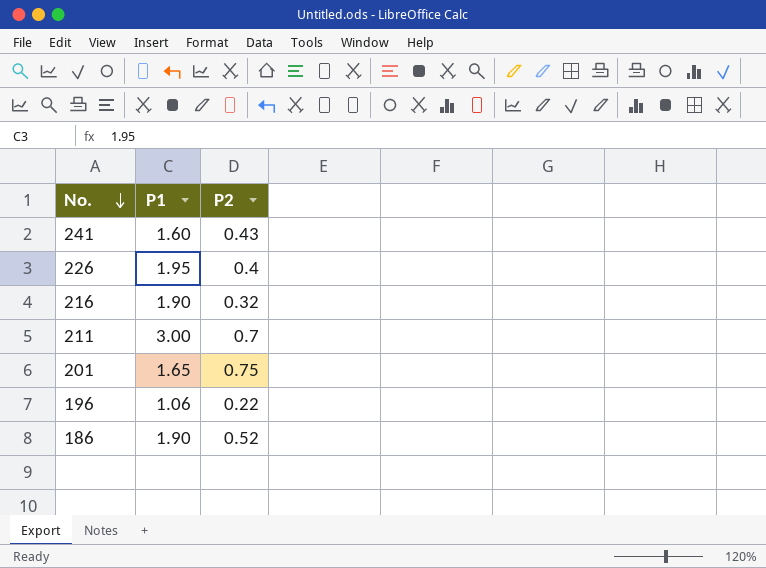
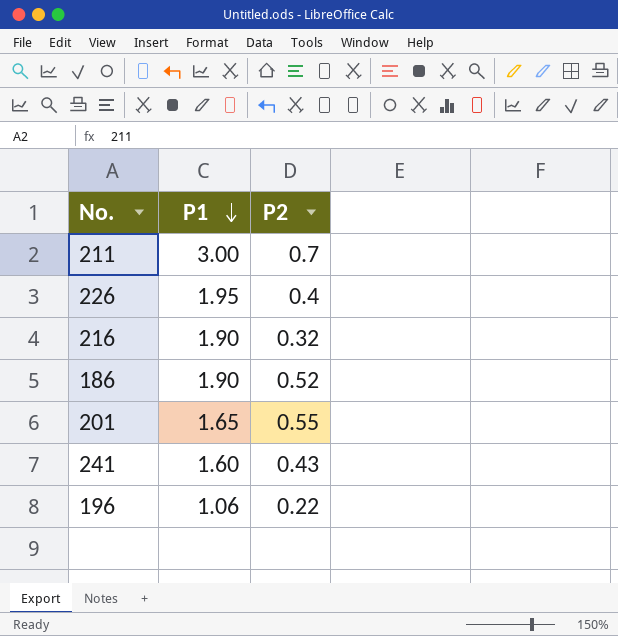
row order: No. descending -> P1 descending
201 | P2: 0.75 -> 0.55

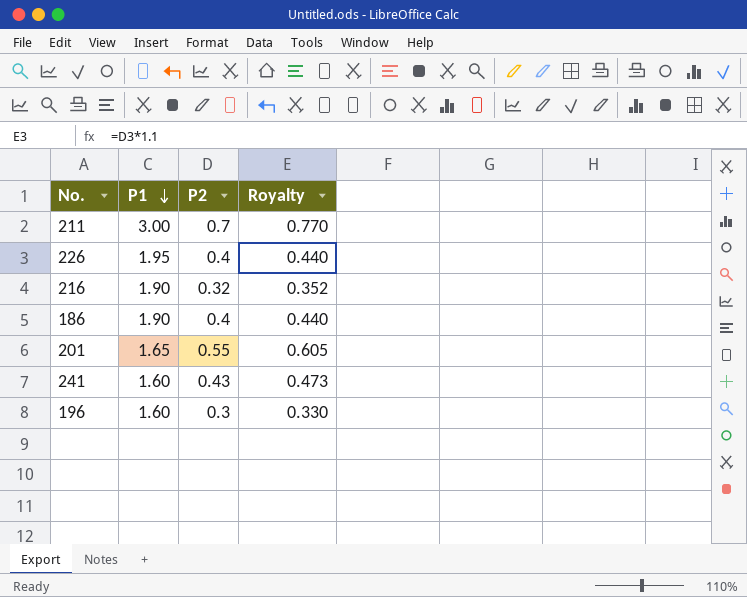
column Royalty | formula: none -> [P2] * 1.1
186 | P2: 0.52 -> 0.4
196 | P1: 1.06 -> 1.60
196 | P2: 0.22 -> 0.3

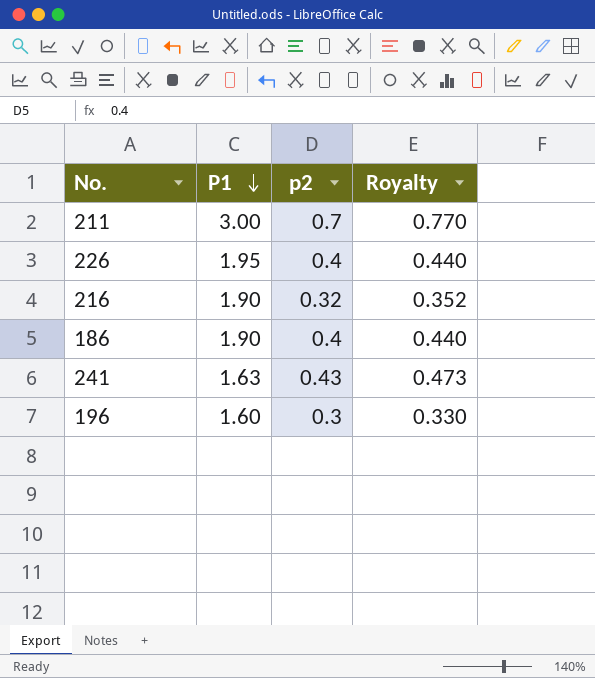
column name: P2 -> p2
row 201: 1.65 | 0.55 | 0.605 -> none
241 | P1: 1.60 -> 1.63

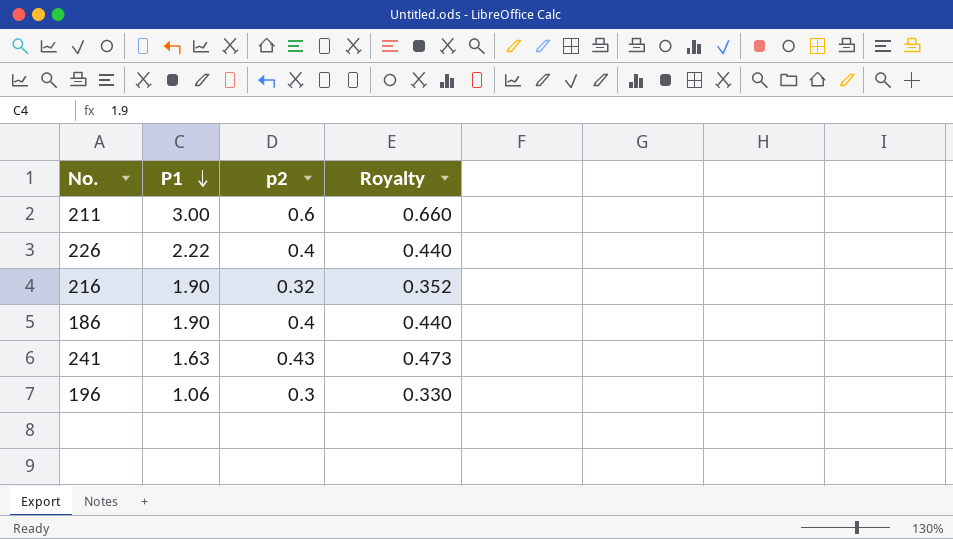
211 | p2: 0.7 -> 0.6
211 | Royalty: 0.770 -> 0.660
226 | P1: 1.95 -> 2.22
196 | P1: 1.60 -> 1.06

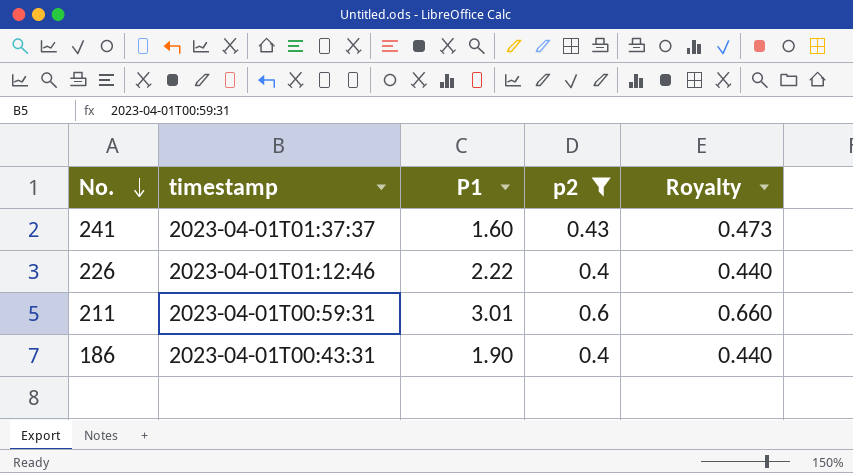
filter: none -> p2 >= 0.4
row order: P1 descending -> No. descending
column timestamp | position: none -> 2
241 | P1: 1.63 -> 1.60
211 | P1: 3.00 -> 3.01

